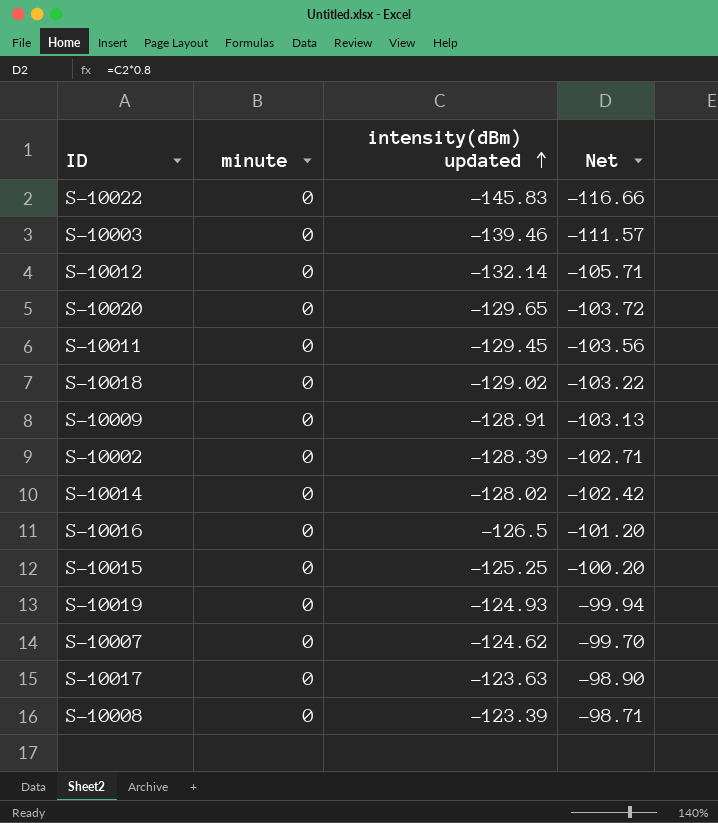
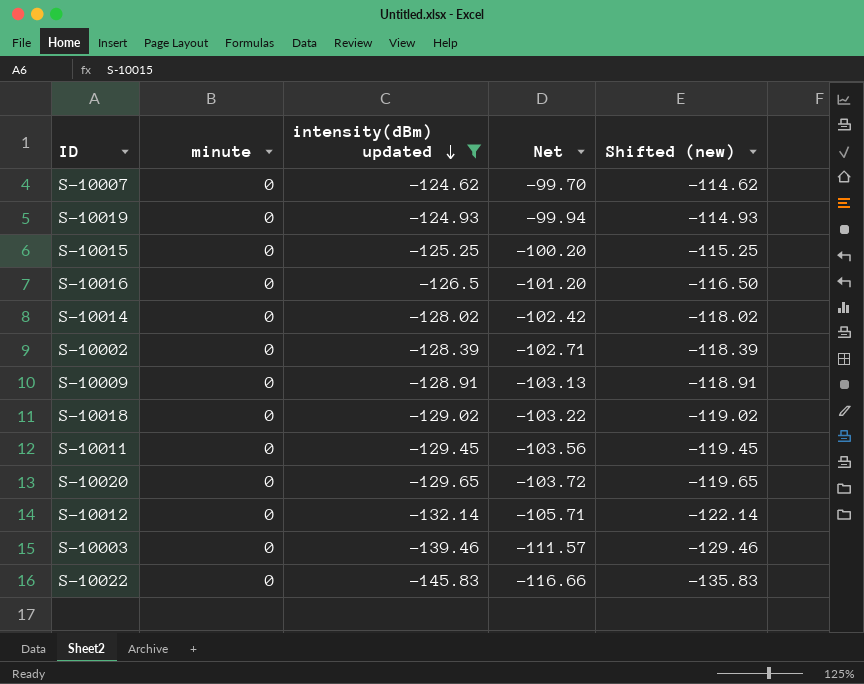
filter: none -> intensity(dBm) updated <= -124.62
row order: intensity(dBm) updated ascending -> intensity(dBm) updated descending
column Shifted (new) | formula: none -> [intensity(dBm) updated] + 10

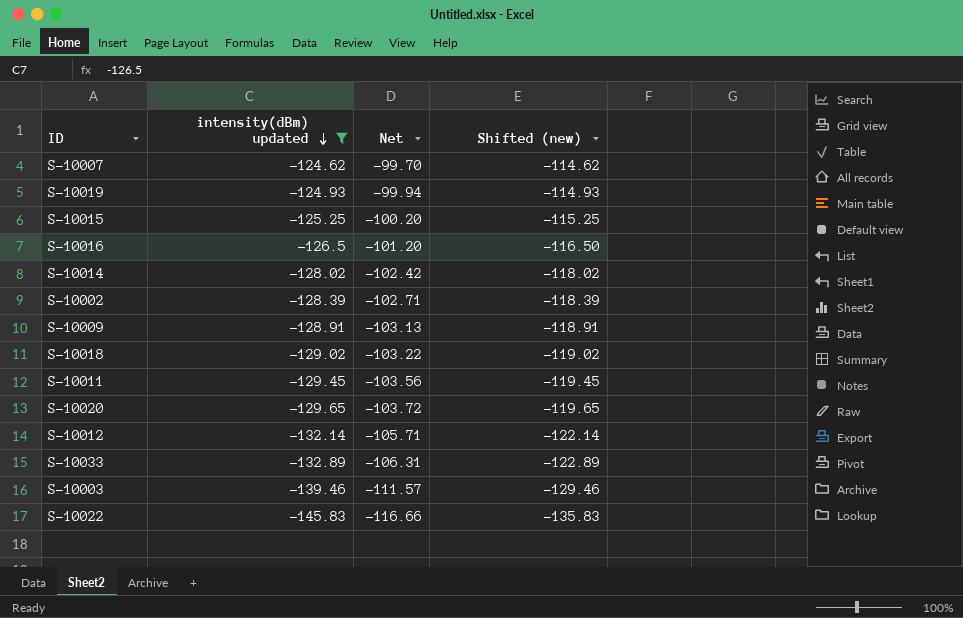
column minute | position: 2 -> none
row S-10033: none -> -132.89 | -106.31 | -122.89

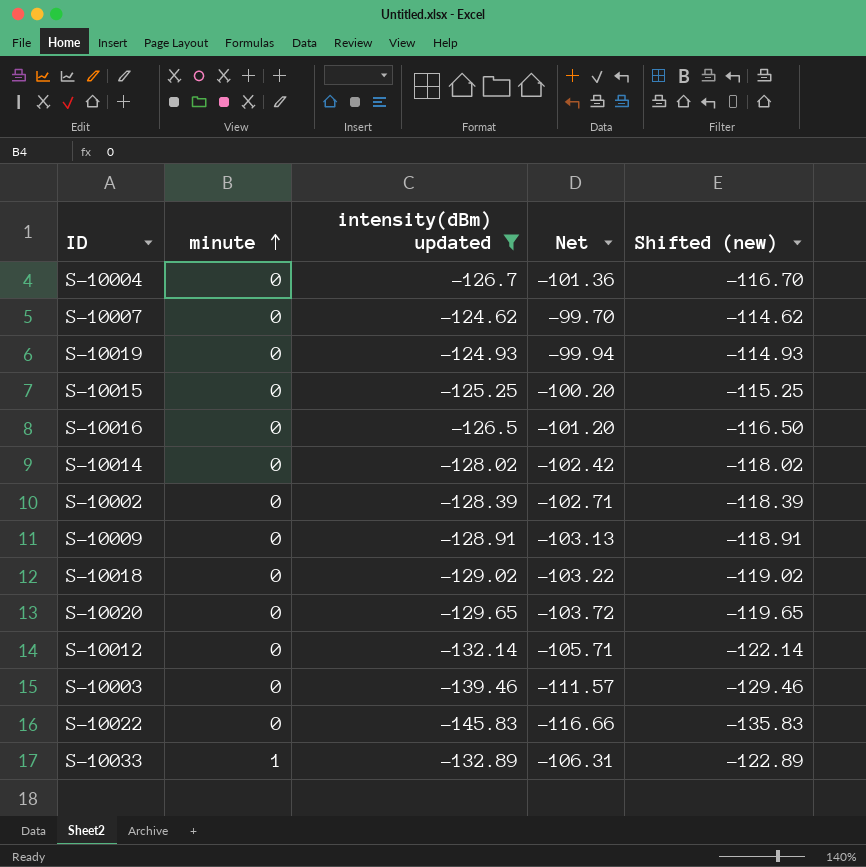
row order: intensity(dBm) updated descending -> minute ascending
column minute | position: none -> 2
row S-10011: -129.45 | -103.56 | -119.45 -> none
row S-10004: none -> 0 | -126.7 | -101.36 | -116.70

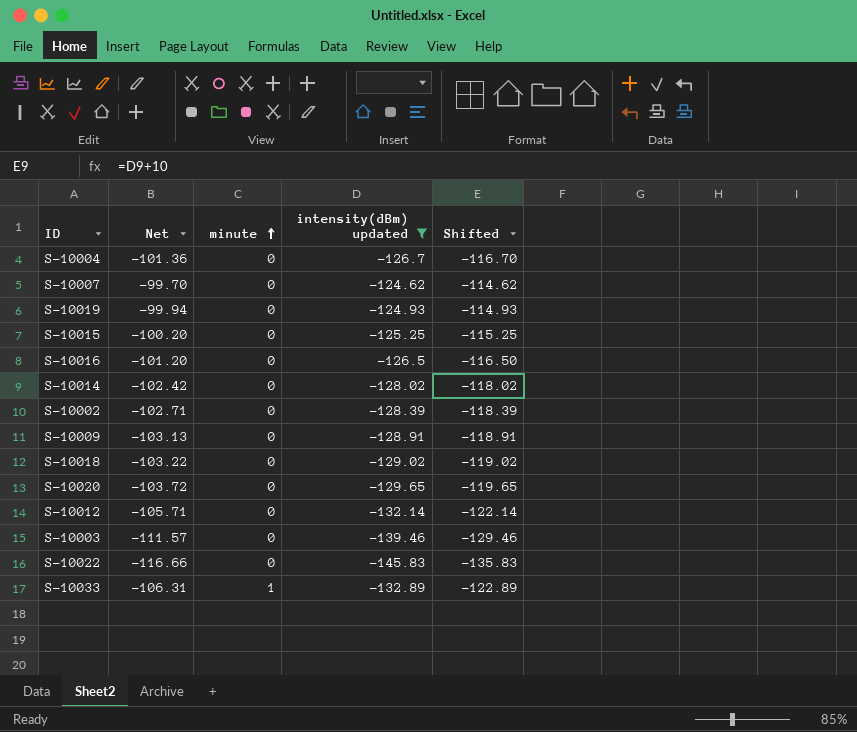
column Net | position: 4 -> 2
column name: Shifted (new) -> Shifted

